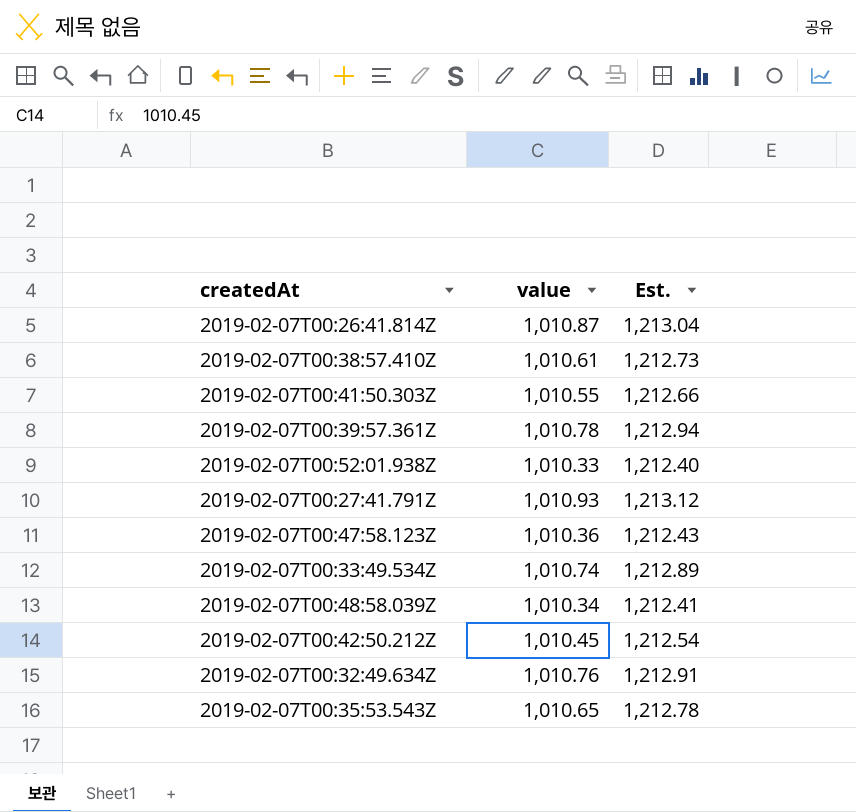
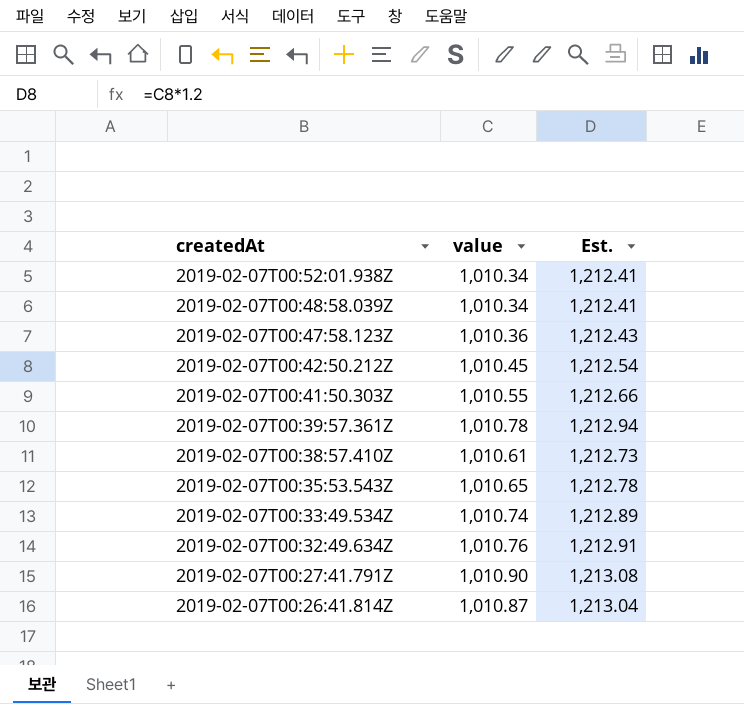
row order: none -> createdAt descending
2019-02-07T00:52:01.938Z | value: 1,010.33 -> 1,010.34
2019-02-07T00:52:01.938Z | Est.: 1,212.40 -> 1,212.41
2019-02-07T00:27:41.791Z | value: 1,010.93 -> 1,010.90
2019-02-07T00:27:41.791Z | Est.: 1,213.12 -> 1,213.08

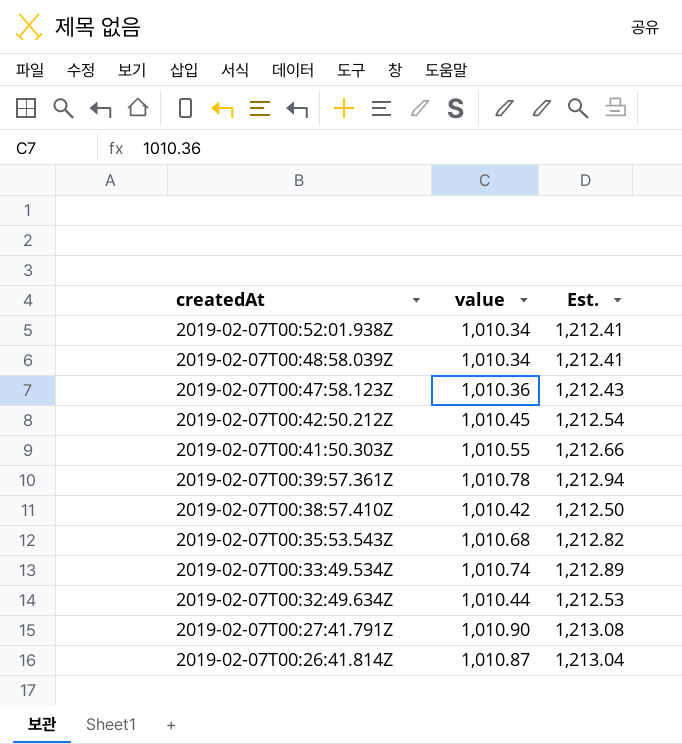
2019-02-07T00:38:57.410Z | value: 1,010.61 -> 1,010.42
2019-02-07T00:38:57.410Z | Est.: 1,212.73 -> 1,212.50
2019-02-07T00:35:53.543Z | value: 1,010.65 -> 1,010.68
2019-02-07T00:35:53.543Z | Est.: 1,212.78 -> 1,212.82
2019-02-07T00:32:49.634Z | value: 1,010.76 -> 1,010.44
2019-02-07T00:32:49.634Z | Est.: 1,212.91 -> 1,212.53

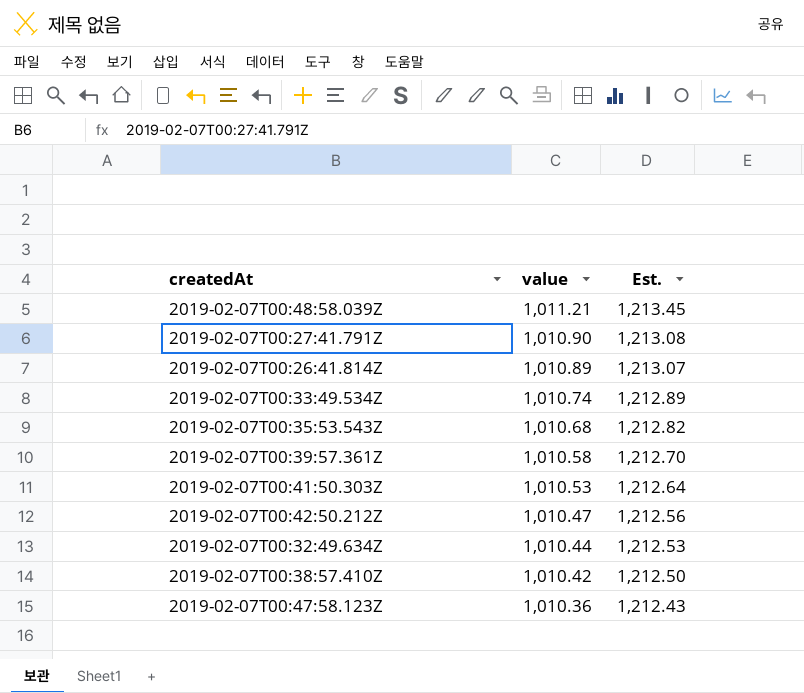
row order: createdAt descending -> value descending
row 2019-02-07T00:52:01.938Z: 1,010.34 | 1,212.41 -> none
2019-02-07T00:48:58.039Z | value: 1,010.34 -> 1,011.21
2019-02-07T00:48:58.039Z | Est.: 1,212.41 -> 1,213.45
2019-02-07T00:26:41.814Z | value: 1,010.87 -> 1,010.89
2019-02-07T00:26:41.814Z | Est.: 1,213.04 -> 1,213.07
2019-02-07T00:39:57.361Z | value: 1,010.78 -> 1,010.58
2019-02-07T00:39:57.361Z | Est.: 1,212.94 -> 1,212.70
2019-02-07T00:41:50.303Z | value: 1,010.55 -> 1,010.53
2019-02-07T00:41:50.303Z | Est.: 1,212.66 -> 1,212.64
2019-02-07T00:42:50.212Z | value: 1,010.45 -> 1,010.47
2019-02-07T00:42:50.212Z | Est.: 1,212.54 -> 1,212.56

